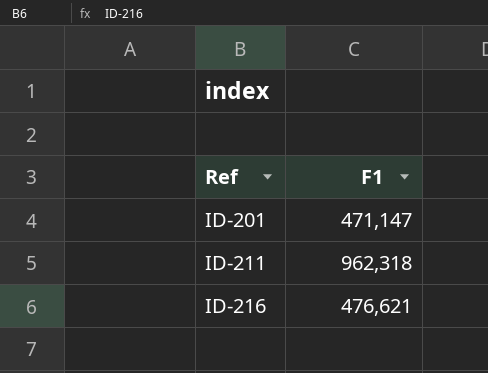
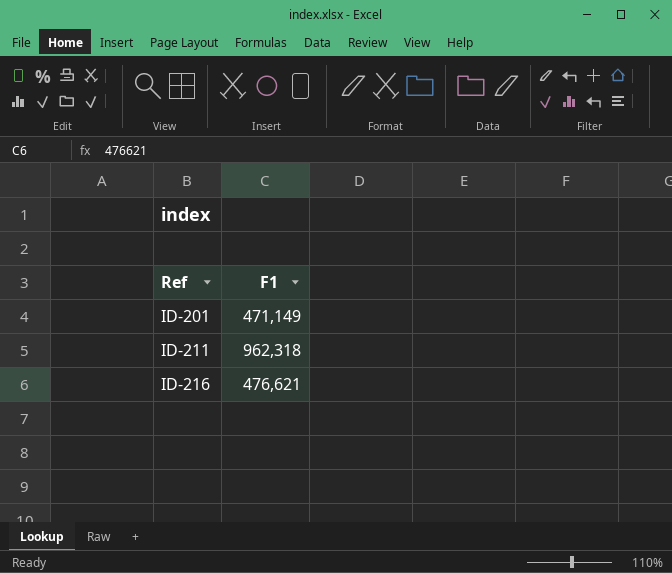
ID-201 | F1: 471,147 -> 471,149

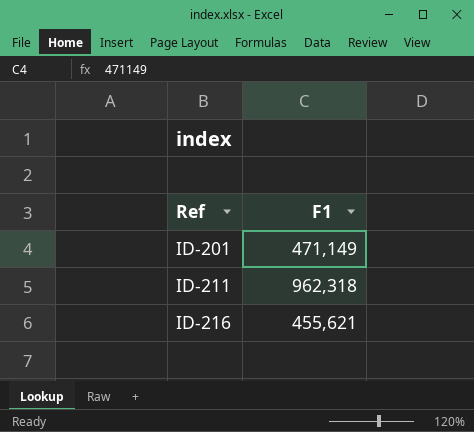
ID-216 | F1: 476,621 -> 455,621

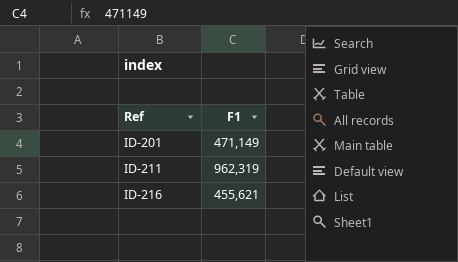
ID-211 | F1: 962,318 -> 962,319

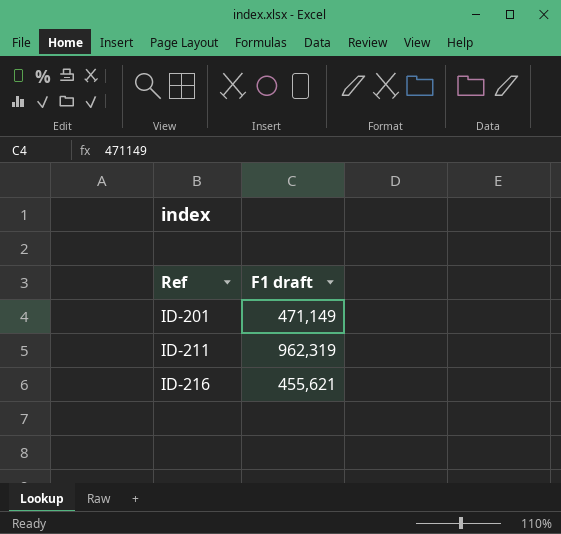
column name: F1 -> F1 draft

